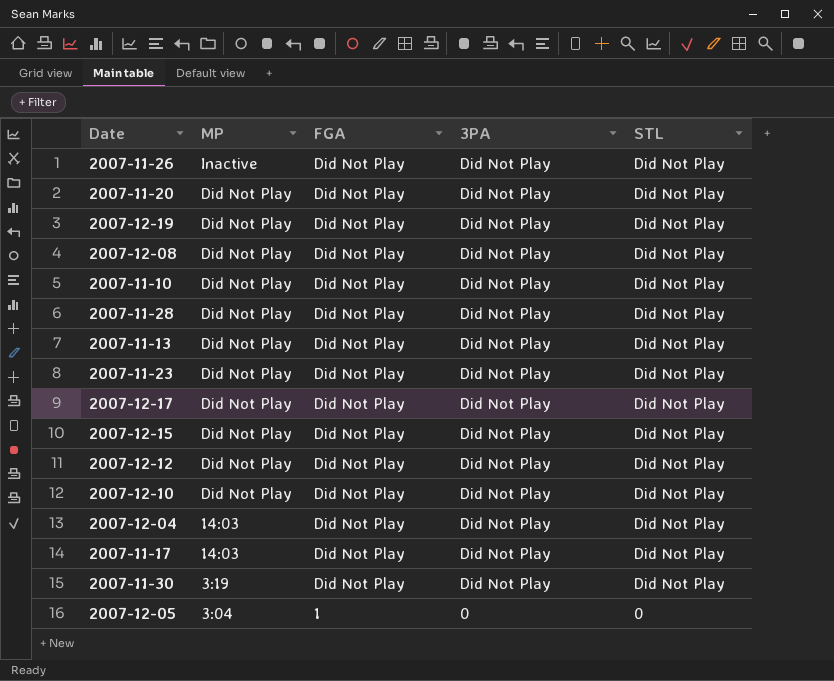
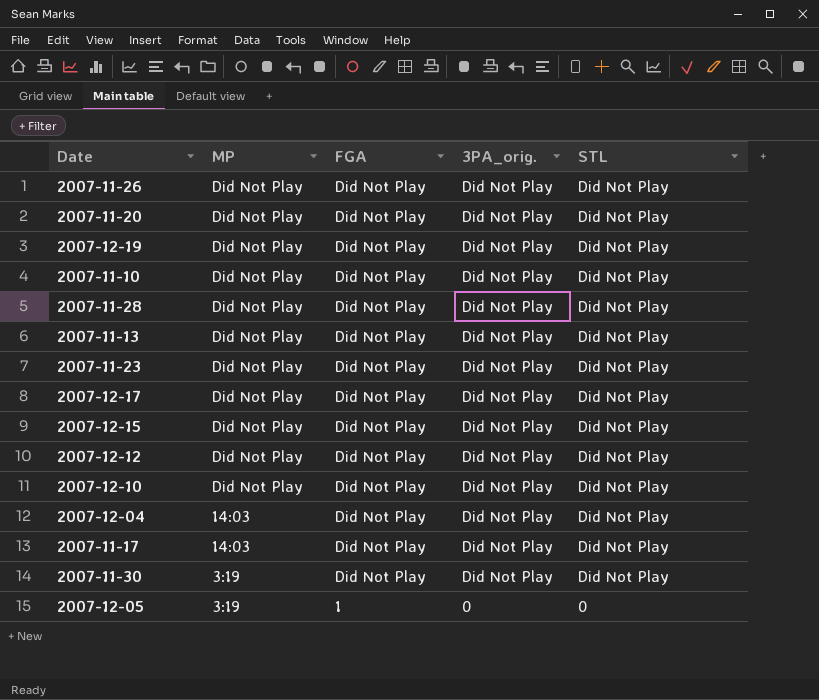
column name: 3PA -> 3PA_orig.
row 2007-12-08: Did Not Play | Did Not Play | Did Not Play | Did Not Play -> none
2007-11-26 | MP: Inactive -> Did Not Play
2007-12-05 | MP: 3:04 -> 3:19

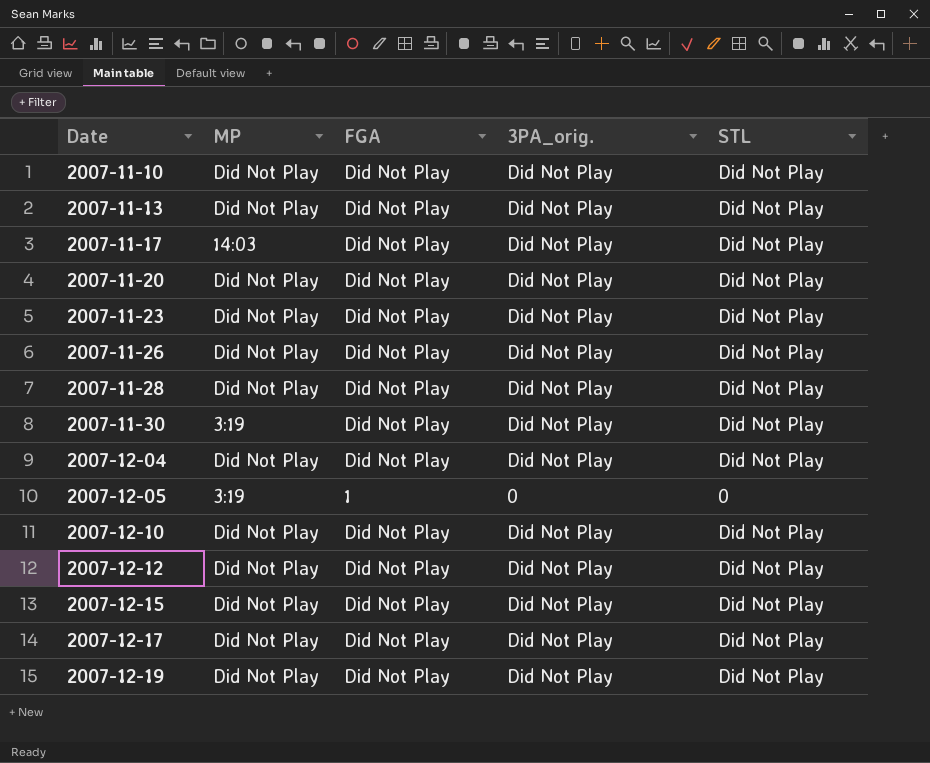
row order: MP descending -> Date ascending
2007-12-04 | MP: 14:03 -> Did Not Play

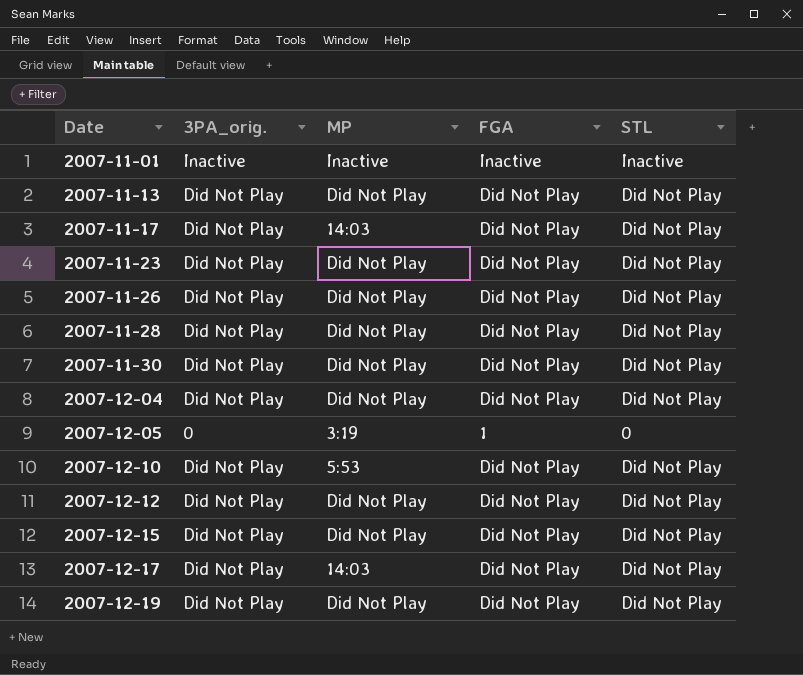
column 3PA_orig. | position: 4 -> 2
row 2007-11-10: Did Not Play | Did Not Play | Did Not Play | Did Not Play -> none
row 2007-11-20: Did Not Play | Did Not Play | Did Not Play | Did Not Play -> none
row 2007-11-01: none -> Inactive | Inactive | Inactive | Inactive
2007-11-30 | MP: 3:19 -> Did Not Play
2007-12-10 | MP: Did Not Play -> 5:53
2007-12-17 | MP: Did Not Play -> 14:03

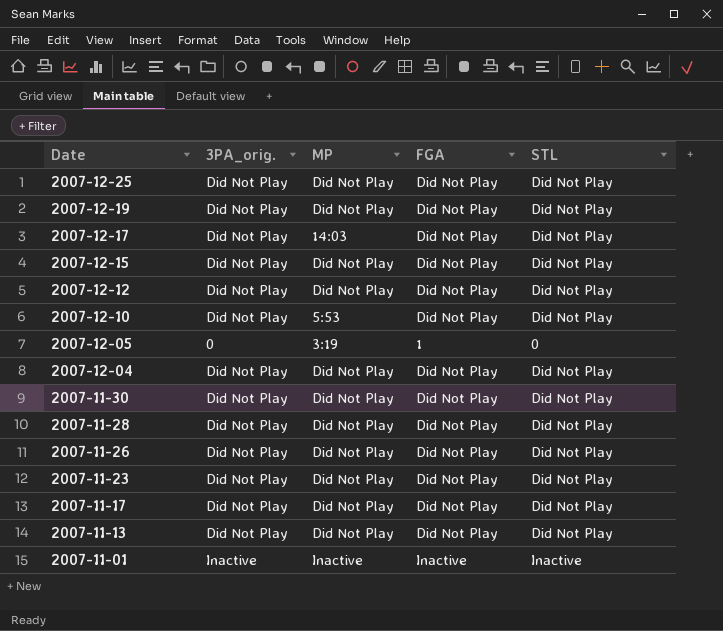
row order: Date ascending -> Date descending
row 2007-12-25: none -> Did Not Play | Did Not Play | Did Not Play | Did Not Play
2007-11-17 | MP: 14:03 -> Did Not Play

